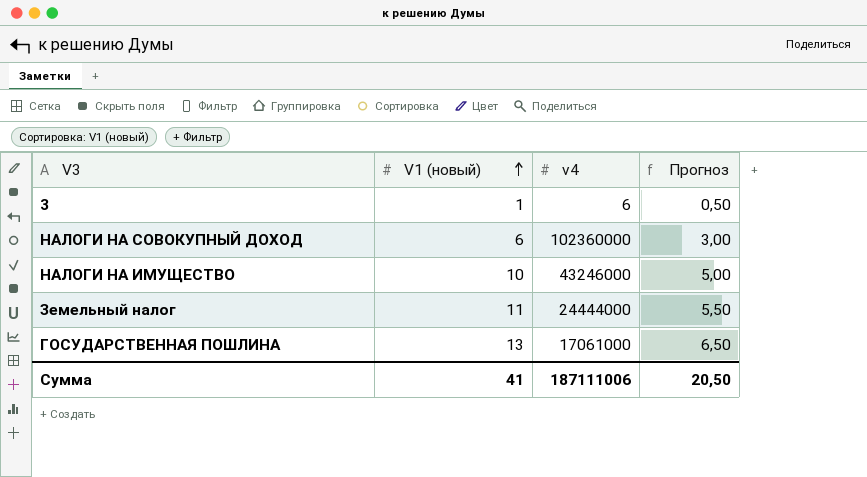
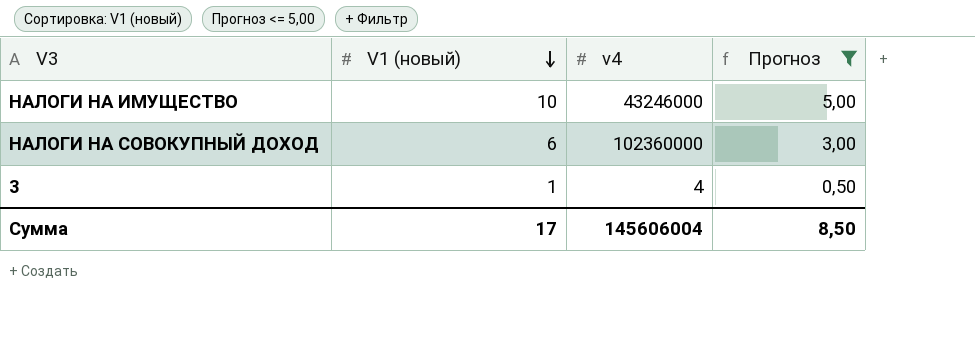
filter: none -> Прогноз <= 5,00
row order: V1 (новый) ascending -> V1 (новый) descending
3 | v4: 6 -> 4
Сумма | V1 (новый): 41 -> 17
Сумма | v4: 187111006 -> 145606004
Сумма | Прогноз: 20,50 -> 8,50

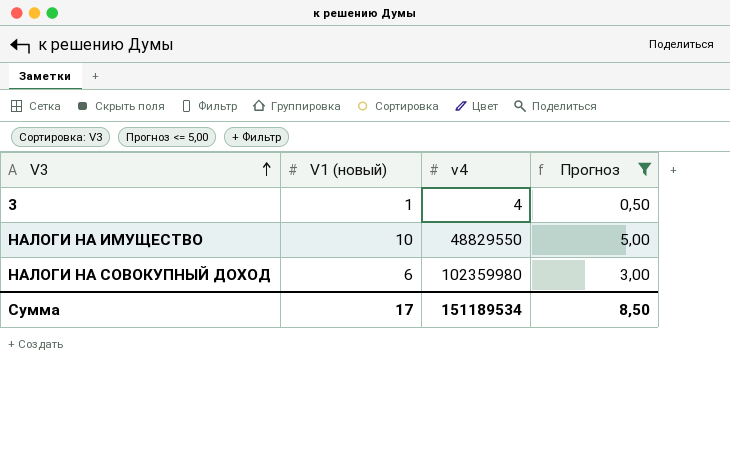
row order: V1 (новый) descending -> V3 ascending
НАЛОГИ НА ИМУЩЕСТВО | v4: 43246000 -> 48829550
НАЛОГИ НА СОВОКУПНЫЙ ДОХОД | v4: 102360000 -> 102359980
Сумма | v4: 145606004 -> 151189534

